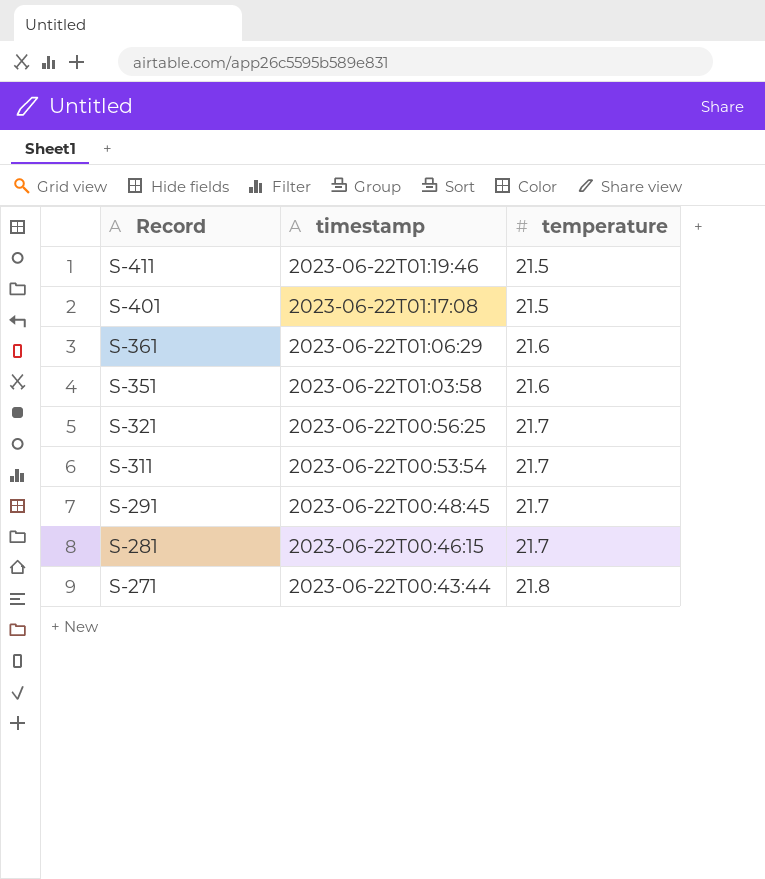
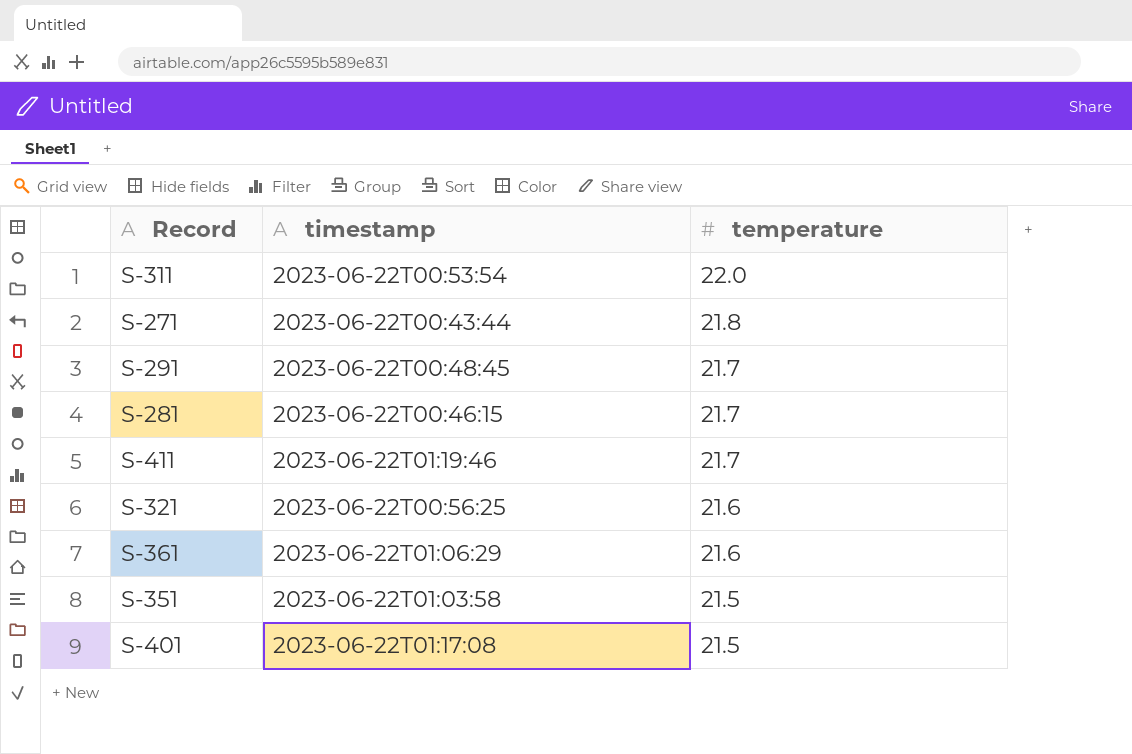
row order: Record descending -> temperature descending
S-311 | temperature: 21.7 -> 22.0
S-411 | temperature: 21.5 -> 21.7
S-321 | temperature: 21.7 -> 21.6
S-351 | temperature: 21.6 -> 21.5

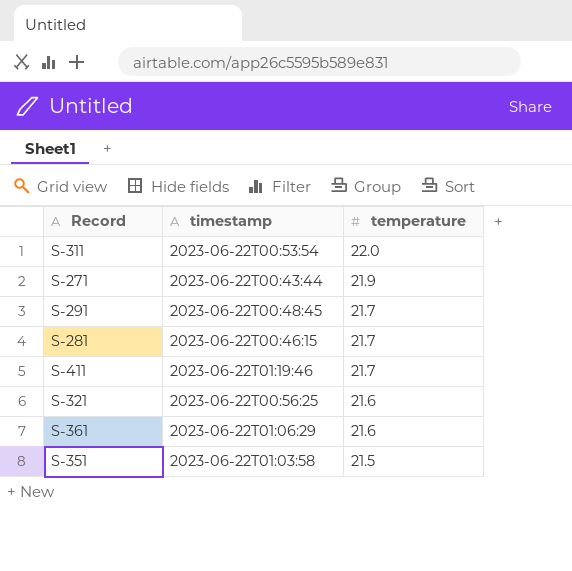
row S-401: 2023-06-22T01:17:08 | 21.5 -> none
S-271 | temperature: 21.8 -> 21.9

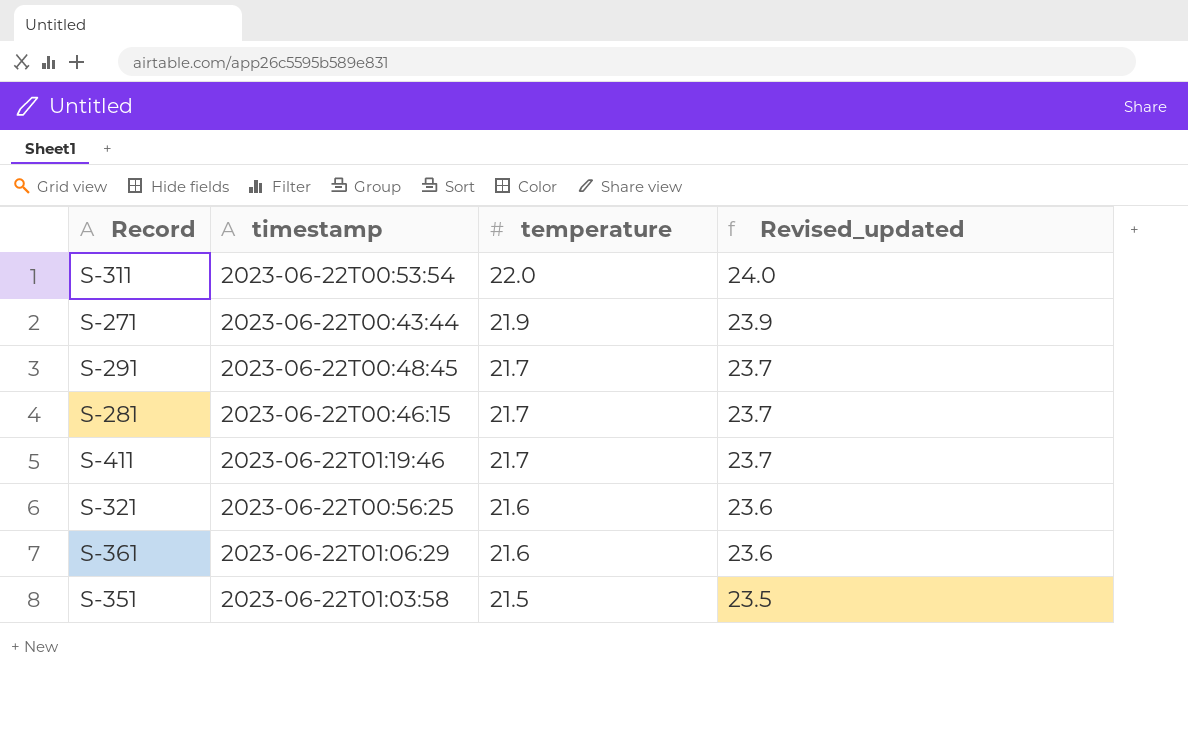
column Revised_updated | formula: none -> [temperature] + 2

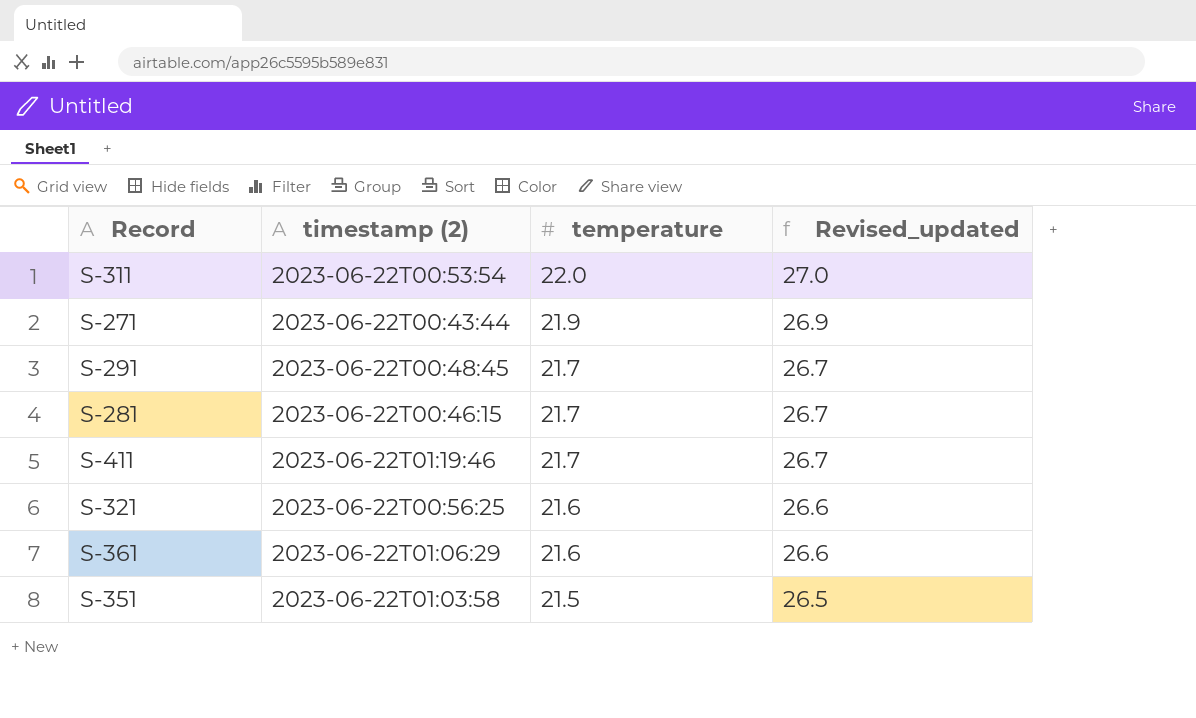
column name: timestamp -> timestamp (2)
column Revised_updated | formula: [temperature] + 2 -> [temperature] + 5

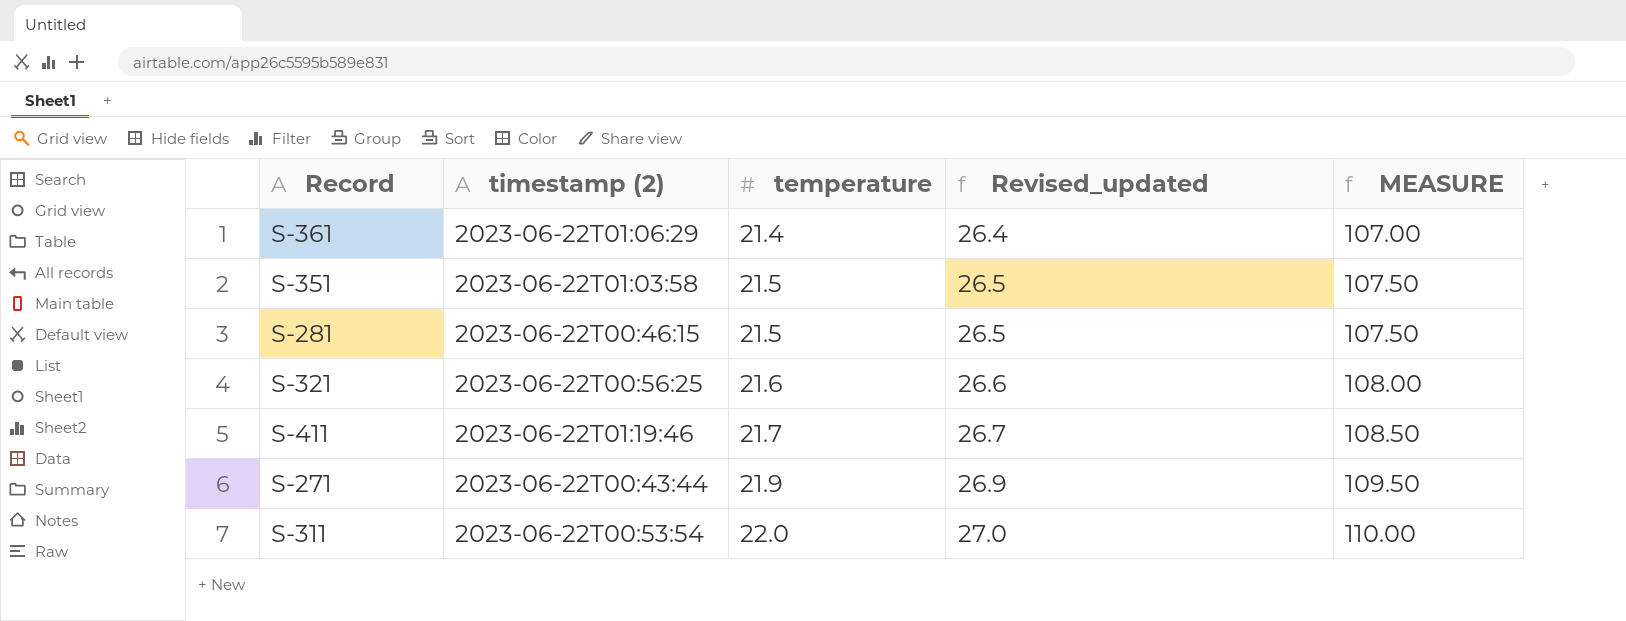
row order: temperature descending -> temperature ascending
column MEASURE | formula: none -> [temperature] * 5
row S-291: 2023-06-22T00:48:45 | 21.7 | 26.7 -> none
S-361 | temperature: 21.6 -> 21.4
S-361 | Revised_updated: 26.6 -> 26.4
S-281 | temperature: 21.7 -> 21.5
S-281 | Revised_updated: 26.7 -> 26.5

